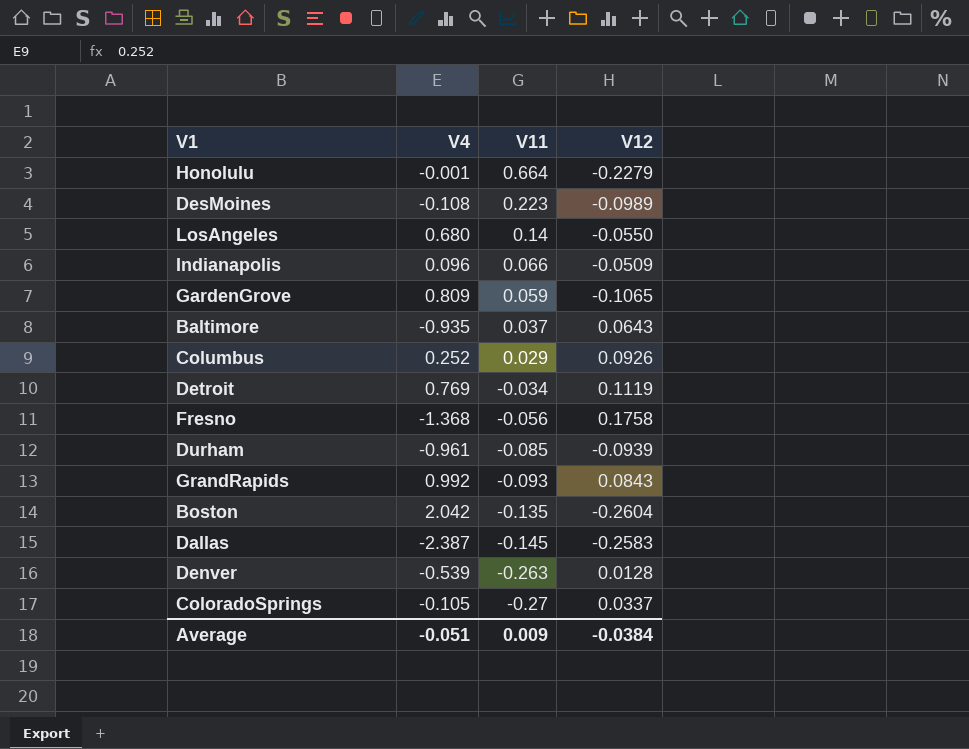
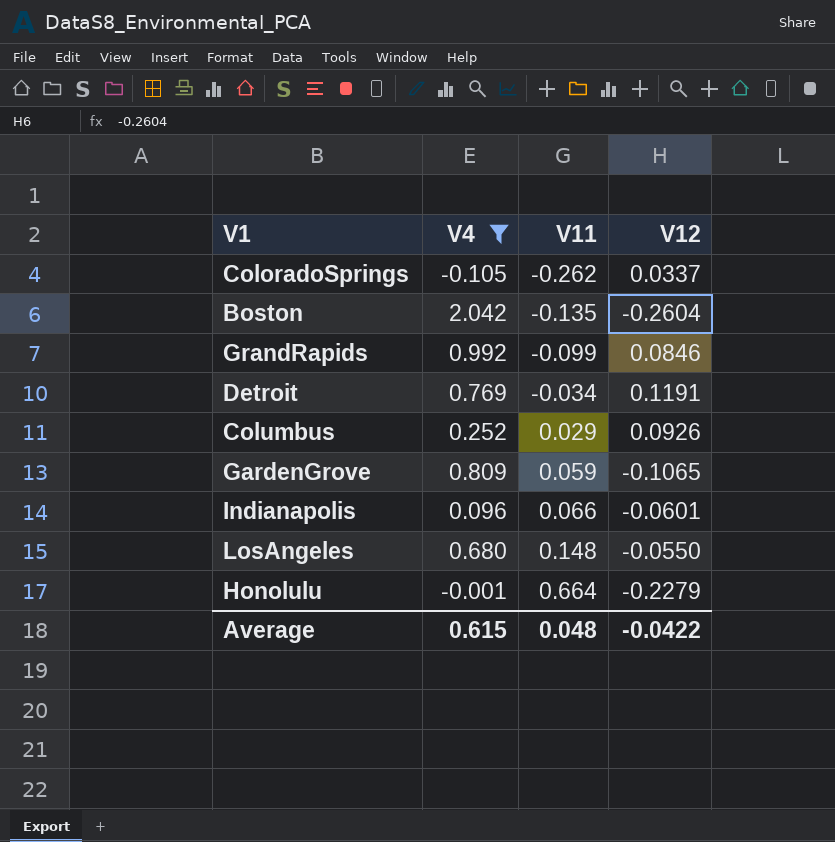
filter: none -> V4 >= -0.105
row order: V11 descending -> V11 ascending
ColoradoSprings | V11: -0.27 -> -0.262
GrandRapids | V11: -0.093 -> -0.099
GrandRapids | V12: 0.0843 -> 0.0846
Detroit | V12: 0.1119 -> 0.1191
Indianapolis | V12: -0.0509 -> -0.0601
LosAngeles | V11: 0.14 -> 0.148
Average | V4: -0.051 -> 0.615
Average | V11: 0.009 -> 0.048
Average | V12: -0.0384 -> -0.0422

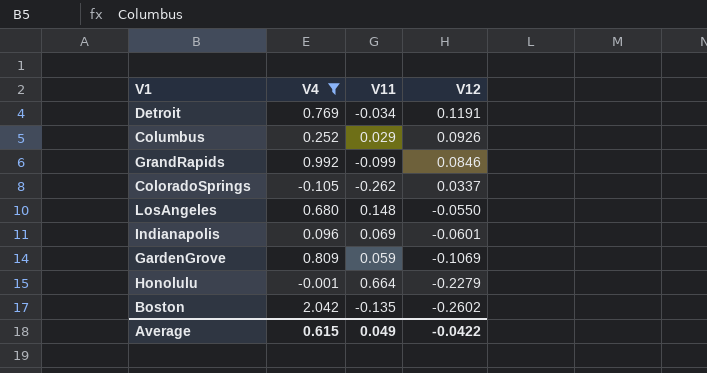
row order: V11 ascending -> V12 descending
Indianapolis | V11: 0.066 -> 0.069
GardenGrove | V12: -0.1065 -> -0.1069
Boston | V12: -0.2604 -> -0.2602
Average | V11: 0.048 -> 0.049

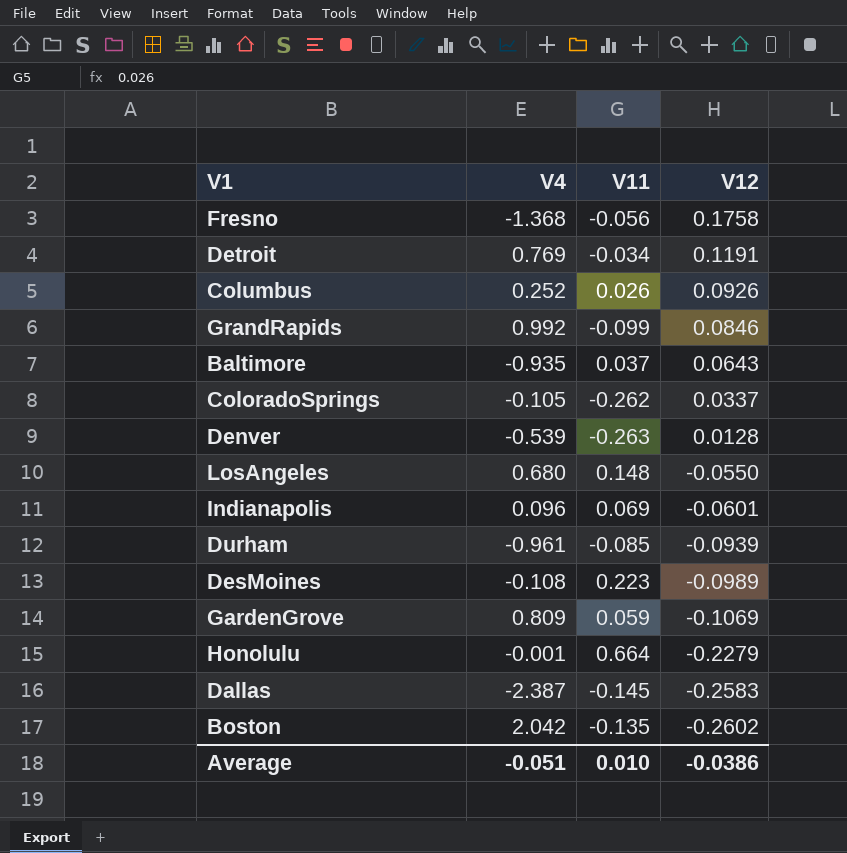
filter: V4 >= -0.105 -> none
Columbus | V11: 0.029 -> 0.026
Average | V4: 0.615 -> -0.051
Average | V11: 0.049 -> 0.010
Average | V12: -0.0422 -> -0.0386

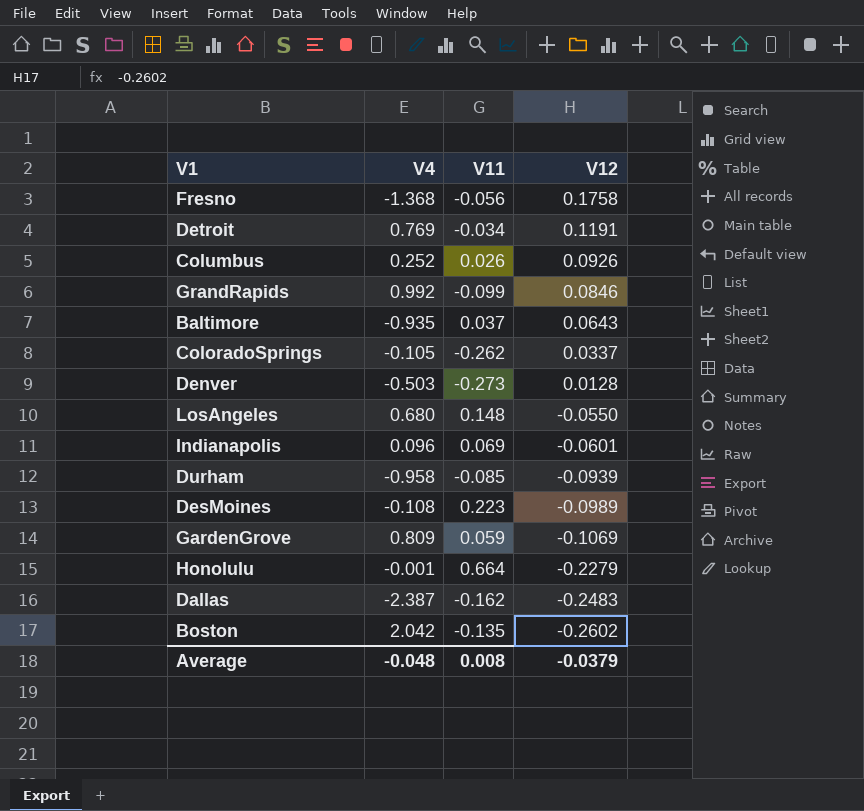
Denver | V4: -0.539 -> -0.503
Denver | V11: -0.263 -> -0.273
Durham | V4: -0.961 -> -0.958
Dallas | V11: -0.145 -> -0.162
Dallas | V12: -0.2583 -> -0.2483
Average | V4: -0.051 -> -0.048
Average | V11: 0.010 -> 0.008
Average | V12: -0.0386 -> -0.0379

